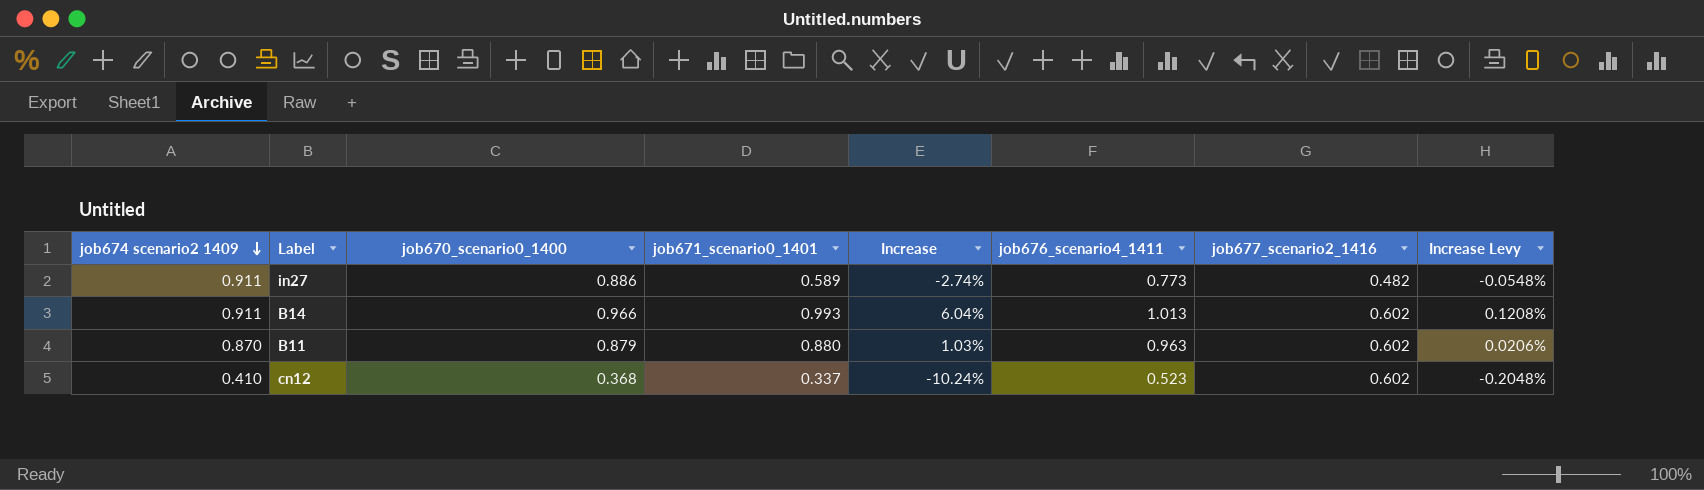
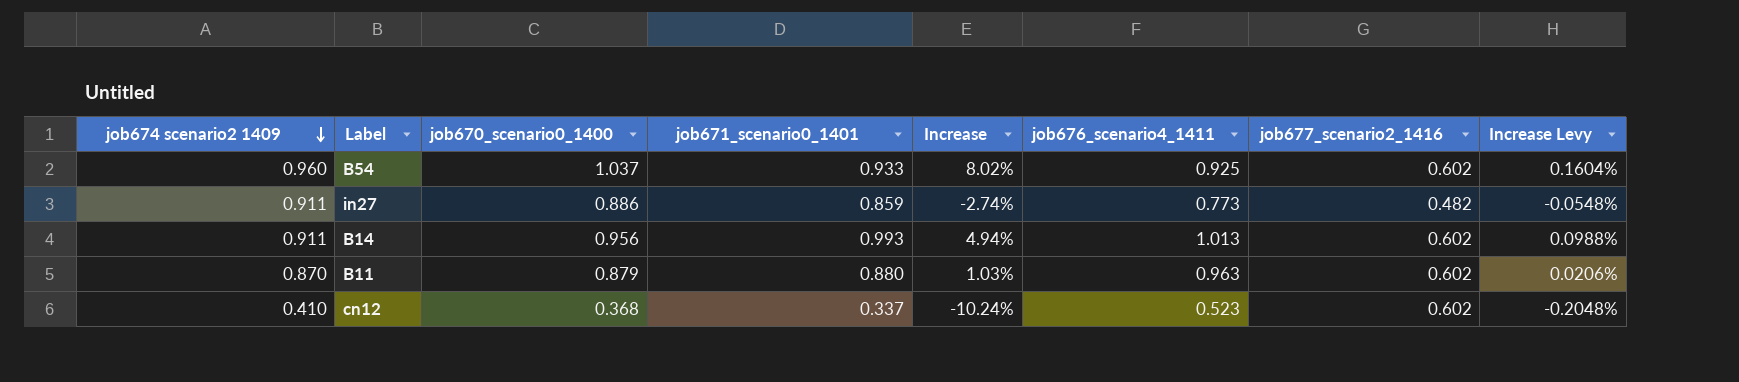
row B54: none -> 0.960 | 1.037 | 0.933 | 8.02% | 0.925 | 0.602 | 0.1604%
in27 | job671_scenario0_1401: 0.589 -> 0.859
B14 | job670_scenario0_1400: 0.966 -> 0.956
B14 | Increase: 6.04% -> 4.94%
B14 | Increase Levy: 0.1208% -> 0.0988%

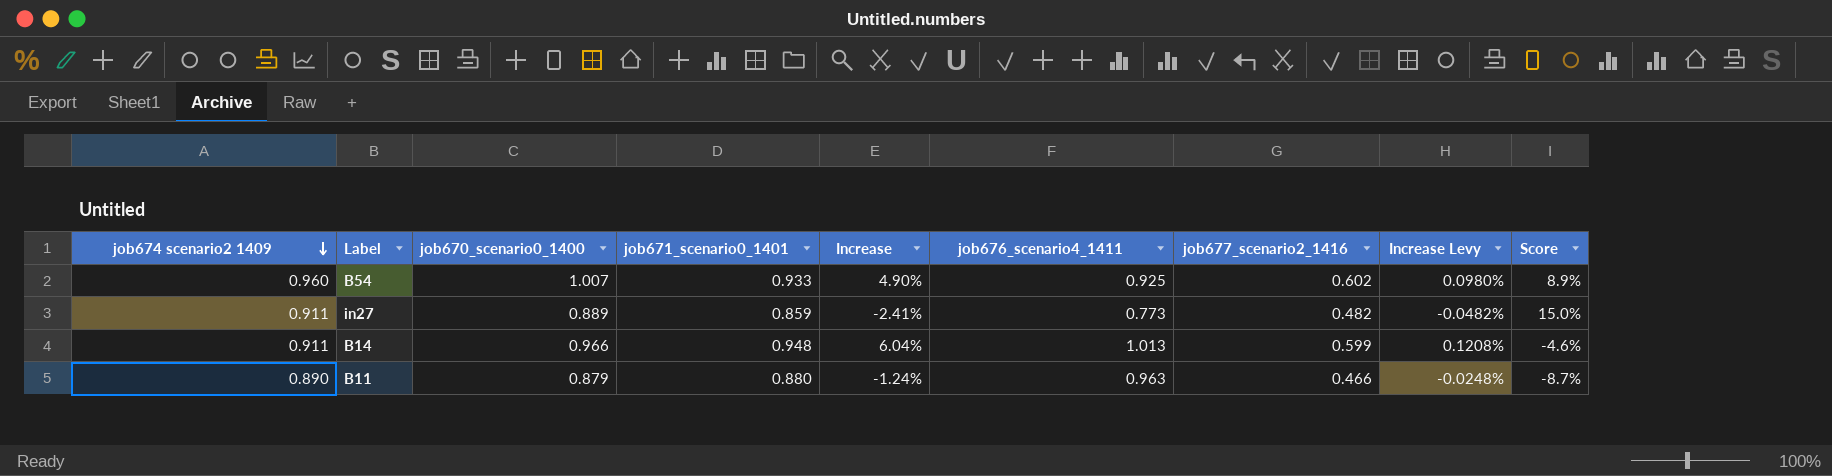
column Score | formula: none -> ([job670_scenario0_1400] - [job676_scenario4_1411]) / [job676_scenario4_1411]
row cn12: 0.410 | 0.368 | 0.337 | -10.24% | 0.523 | 0.602 | -0.2048% -> none
B54 | job670_scenario0_1400: 1.037 -> 1.007
B54 | Increase: 8.02% -> 4.90%
B54 | Increase Levy: 0.1604% -> 0.0980%
in27 | job670_scenario0_1400: 0.886 -> 0.889
in27 | Increase: -2.74% -> -2.41%
in27 | Increase Levy: -0.0548% -> -0.0482%
B14 | job670_scenario0_1400: 0.956 -> 0.966
B14 | job671_scenario0_1401: 0.993 -> 0.948
B14 | Increase: 4.94% -> 6.04%
B14 | job677_scenario2_1416: 0.602 -> 0.599
B14 | Increase Levy: 0.0988% -> 0.1208%
B11 | job674 scenario2 1409: 0.870 -> 0.890
B11 | Increase: 1.03% -> -1.24%
B11 | job677_scenario2_1416: 0.602 -> 0.466
B11 | Increase Levy: 0.0206% -> -0.0248%

